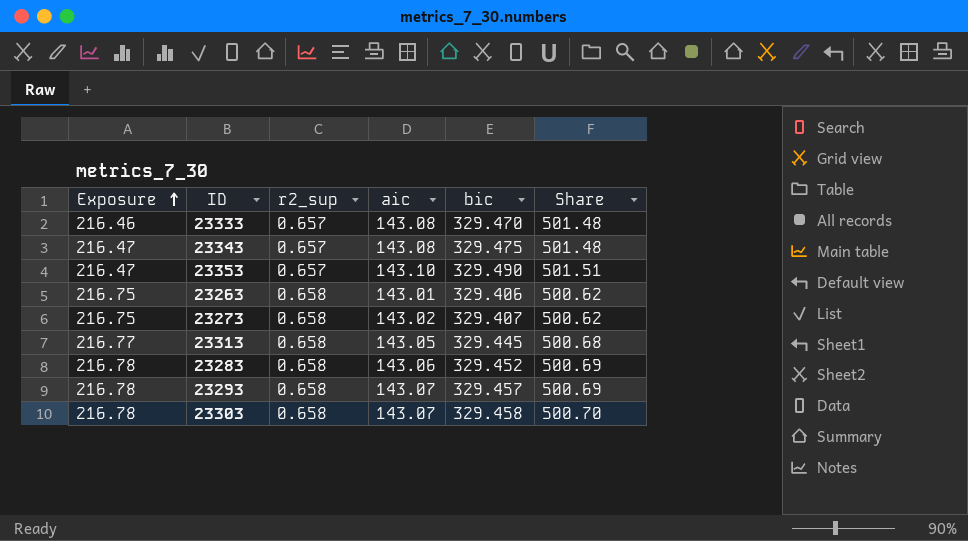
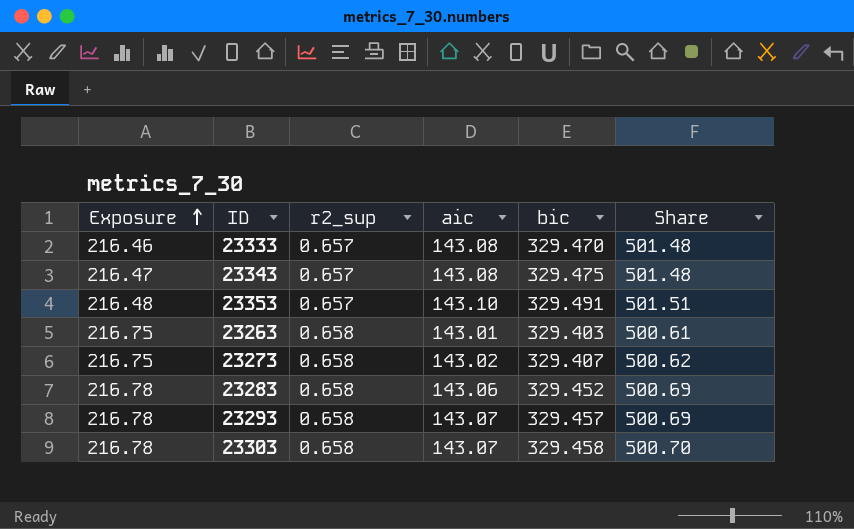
row 23313: 216.77 | 0.658 | 143.05 | 329.445 | 500.68 -> none
23353 | Exposure: 216.47 -> 216.48
23353 | bic: 329.490 -> 329.491
23263 | bic: 329.406 -> 329.403
23263 | Share: 500.62 -> 500.61

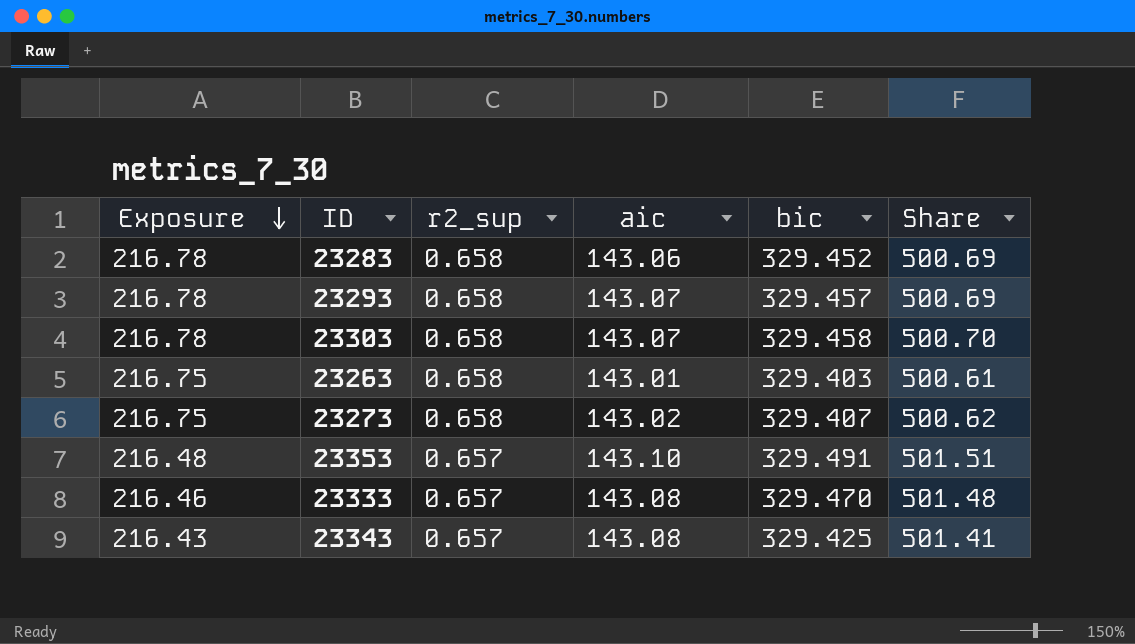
row order: Exposure ascending -> Exposure descending
23343 | Exposure: 216.47 -> 216.43
23343 | bic: 329.475 -> 329.425
23343 | Share: 501.48 -> 501.41

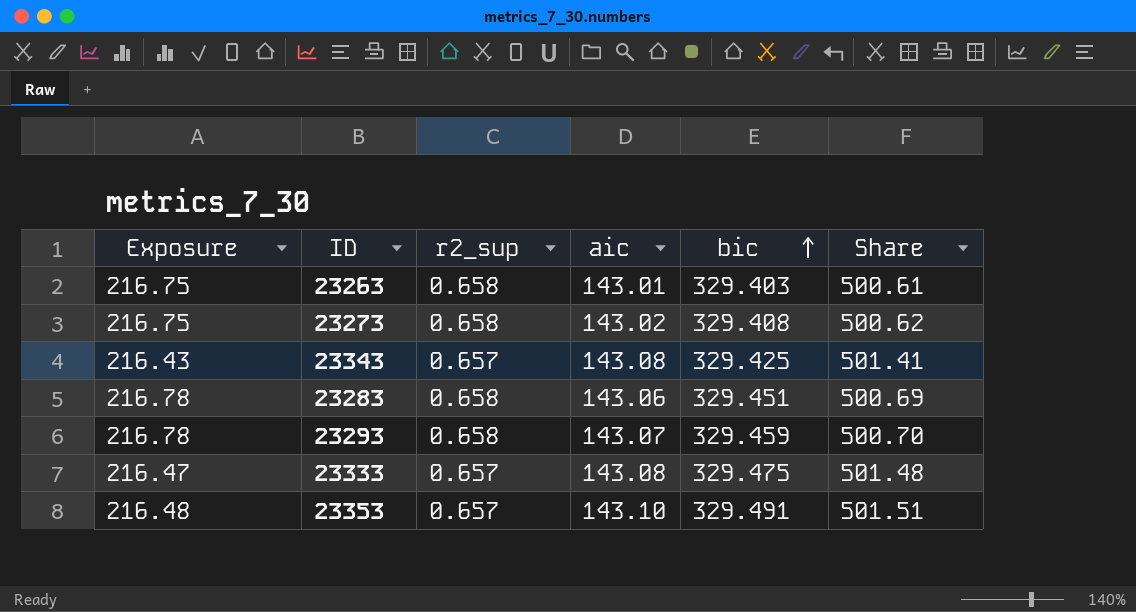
row order: Exposure descending -> bic ascending
row 23303: 216.78 | 0.658 | 143.07 | 329.458 | 500.70 -> none
23273 | bic: 329.407 -> 329.408
23283 | bic: 329.452 -> 329.451
23293 | bic: 329.457 -> 329.459
23293 | Share: 500.69 -> 500.70
23333 | Exposure: 216.46 -> 216.47
23333 | bic: 329.470 -> 329.475

